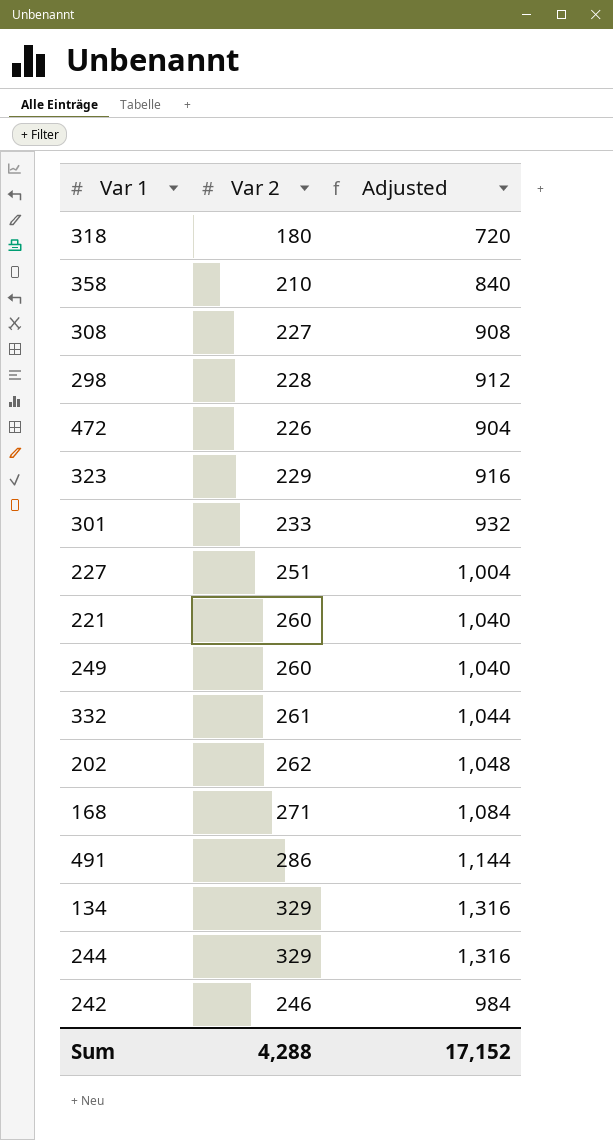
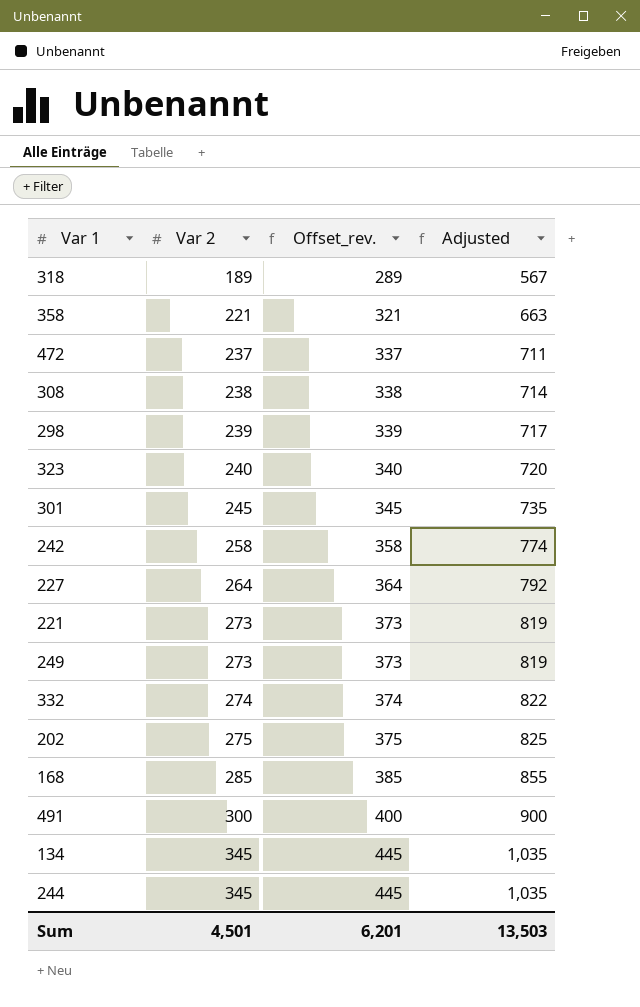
row order: none -> Var 2 ascending
column Offset_rev. | formula: none -> [Var 2] + 100
column Adjusted | formula: [Var 2] * 4 -> [Var 2] * 3
318 | Var 2: 180 -> 189
358 | Var 2: 210 -> 221
472 | Var 2: 226 -> 237
308 | Var 2: 227 -> 238
298 | Var 2: 228 -> 239
323 | Var 2: 229 -> 240
301 | Var 2: 233 -> 245
242 | Var 2: 246 -> 258
227 | Var 2: 251 -> 264
221 | Var 2: 260 -> 273
249 | Var 2: 260 -> 273
332 | Var 2: 261 -> 274
202 | Var 2: 262 -> 275
168 | Var 2: 271 -> 285
491 | Var 2: 286 -> 300
134 | Var 2: 329 -> 345
244 | Var 2: 329 -> 345
Sum | Var 2: 4,288 -> 4,501
Sum | Adjusted: 17,152 -> 13,503

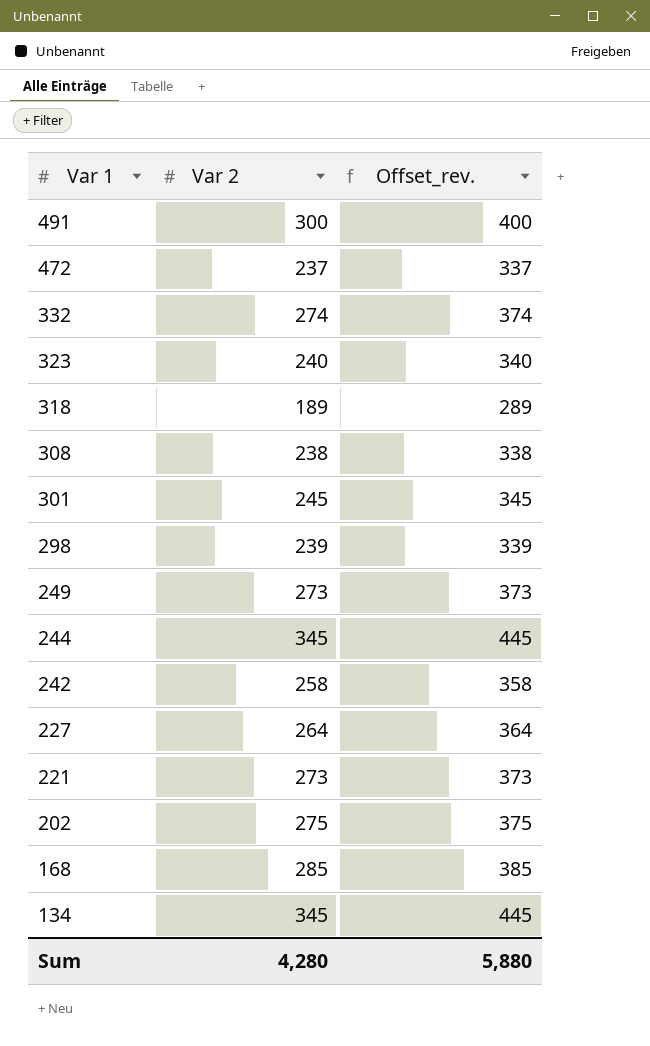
row order: Var 2 ascending -> Var 1 descending
column Adjusted | formula: [Var 2] * 3 -> none
row 358: 221 | 321 | 663 -> none
Sum | Var 2: 4,501 -> 4,280
Sum | Offset_rev.: 6,201 -> 5,880

